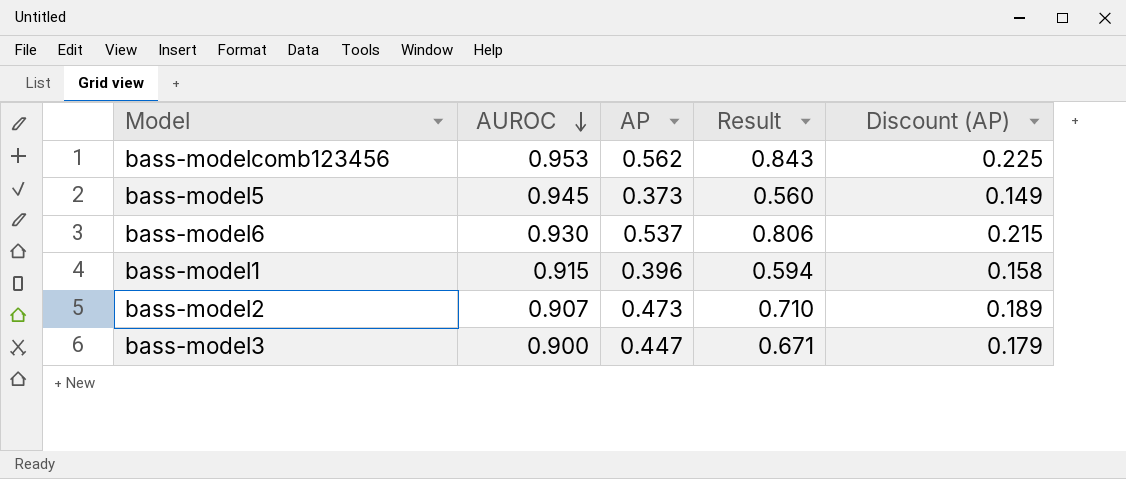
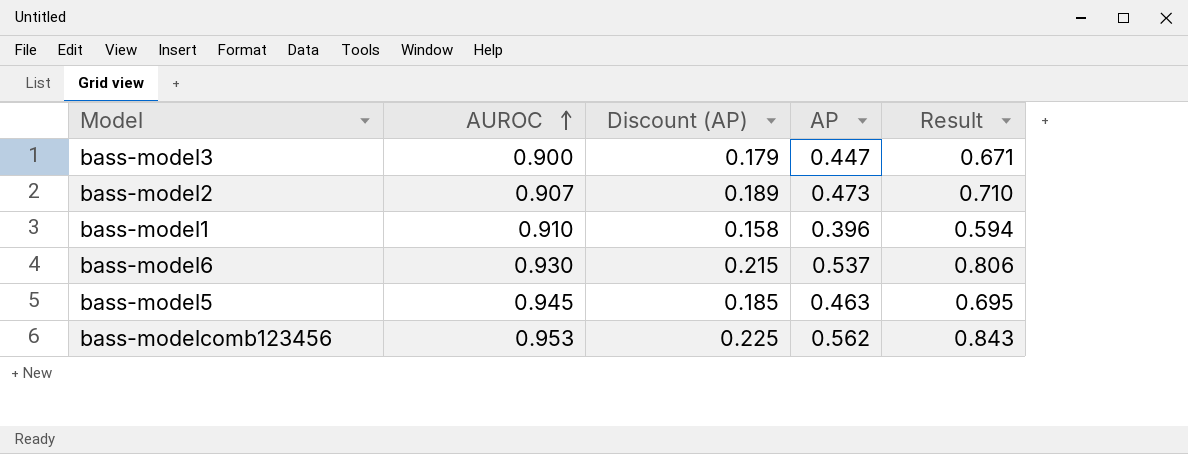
row order: AUROC descending -> AUROC ascending
column Discount (AP) | position: 5 -> 3
bass-model1 | AUROC: 0.915 -> 0.910
bass-model5 | Discount (AP): 0.149 -> 0.185
bass-model5 | AP: 0.373 -> 0.463
bass-model5 | Result: 0.560 -> 0.695

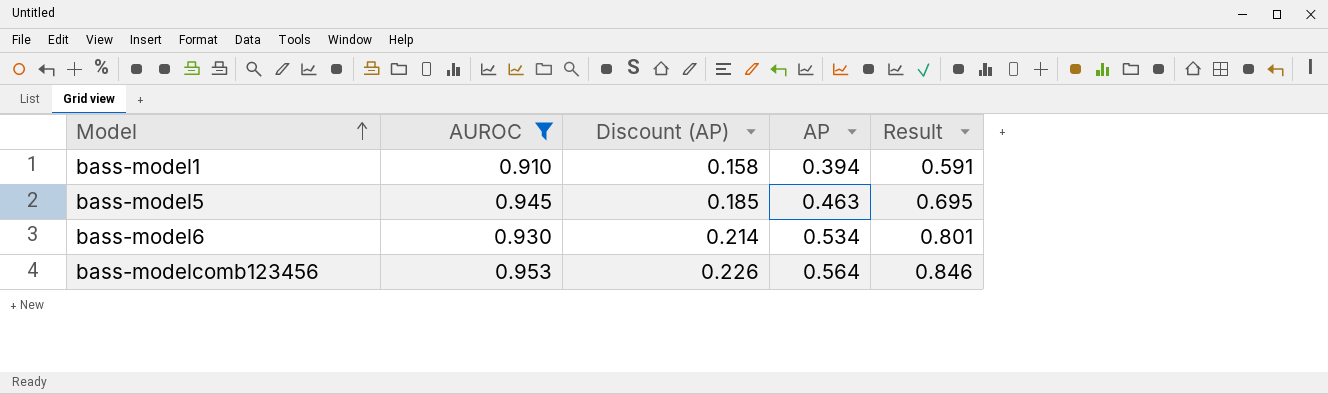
filter: none -> AUROC >= 0.910
row order: AUROC ascending -> Model ascending
bass-model1 | AP: 0.396 -> 0.394
bass-model1 | Result: 0.594 -> 0.591
bass-model6 | Discount (AP): 0.215 -> 0.214
bass-model6 | AP: 0.537 -> 0.534
bass-model6 | Result: 0.806 -> 0.801
bass-modelcomb123456 | Discount (AP): 0.225 -> 0.226
bass-modelcomb123456 | AP: 0.562 -> 0.564
bass-modelcomb123456 | Result: 0.843 -> 0.846

